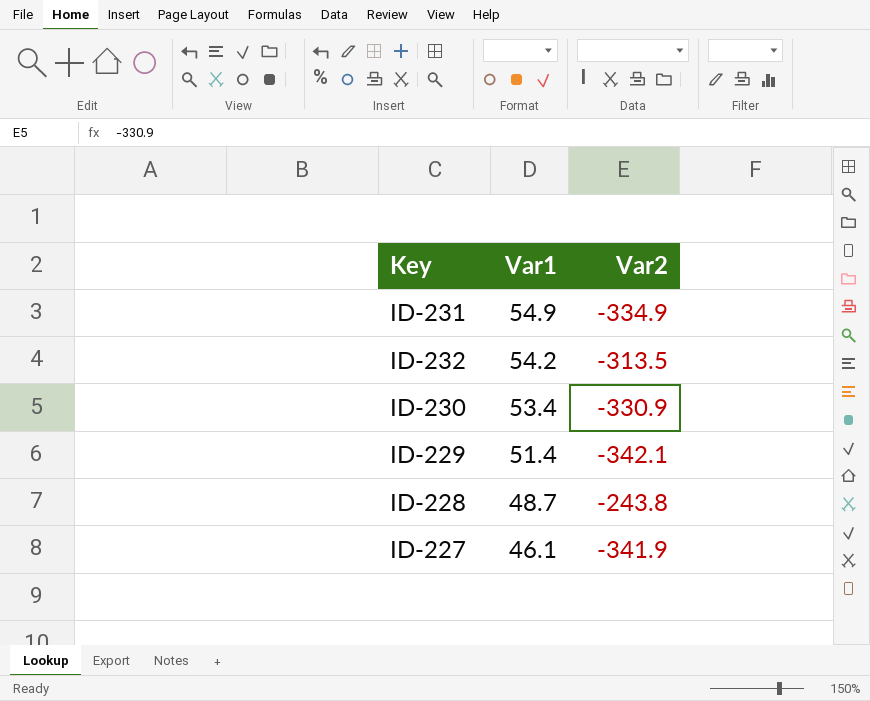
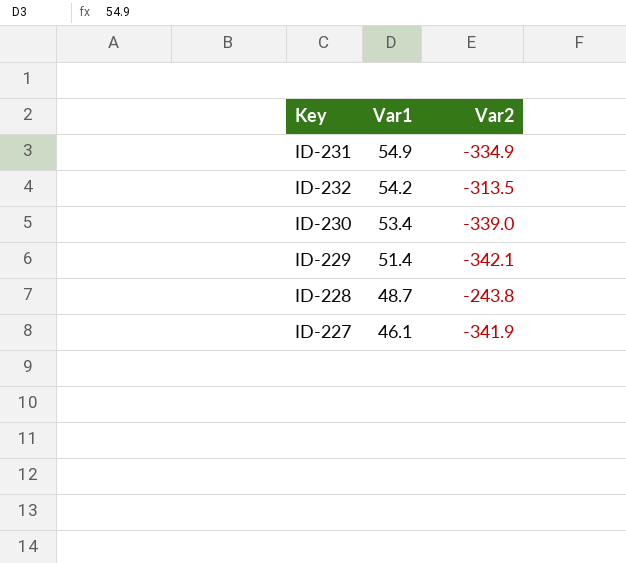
ID-230 | Var2: -330.9 -> -339.0

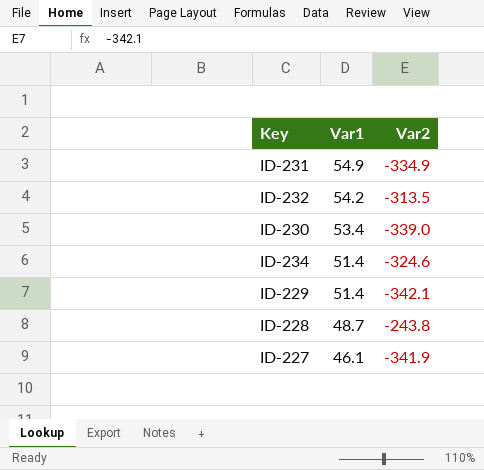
row ID-234: none -> 51.4 | -324.6

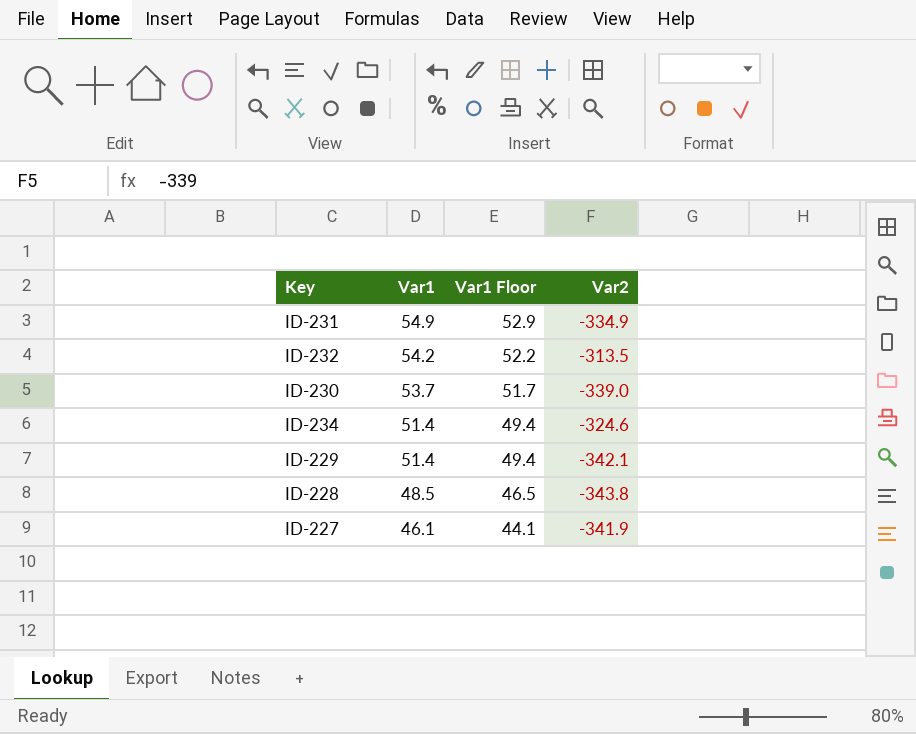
column Var1 Floor | formula: none -> [Var1] - 2
ID-230 | Var1: 53.4 -> 53.7
ID-228 | Var1: 48.7 -> 48.5
ID-228 | Var2: -243.8 -> -343.8

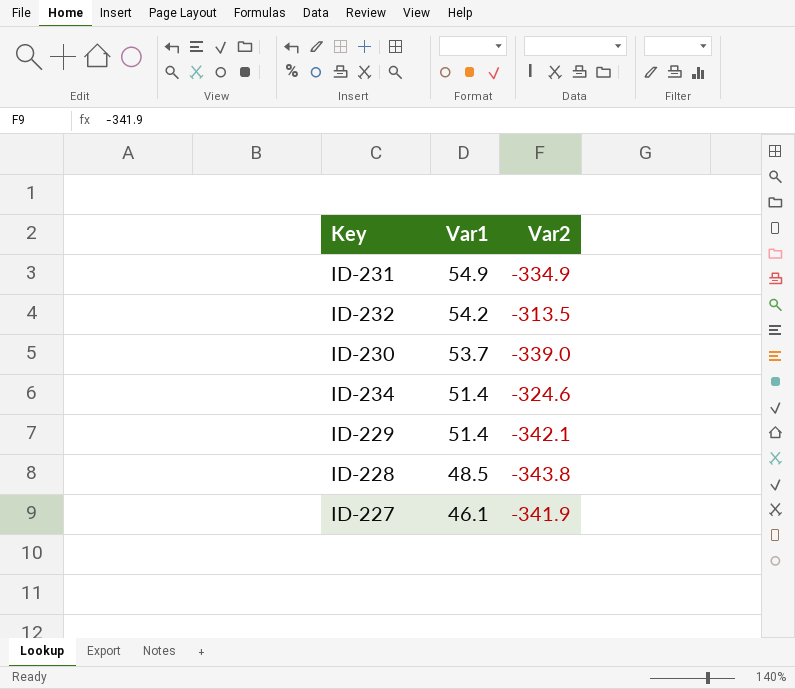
column Var1 Floor | formula: [Var1] - 2 -> none

